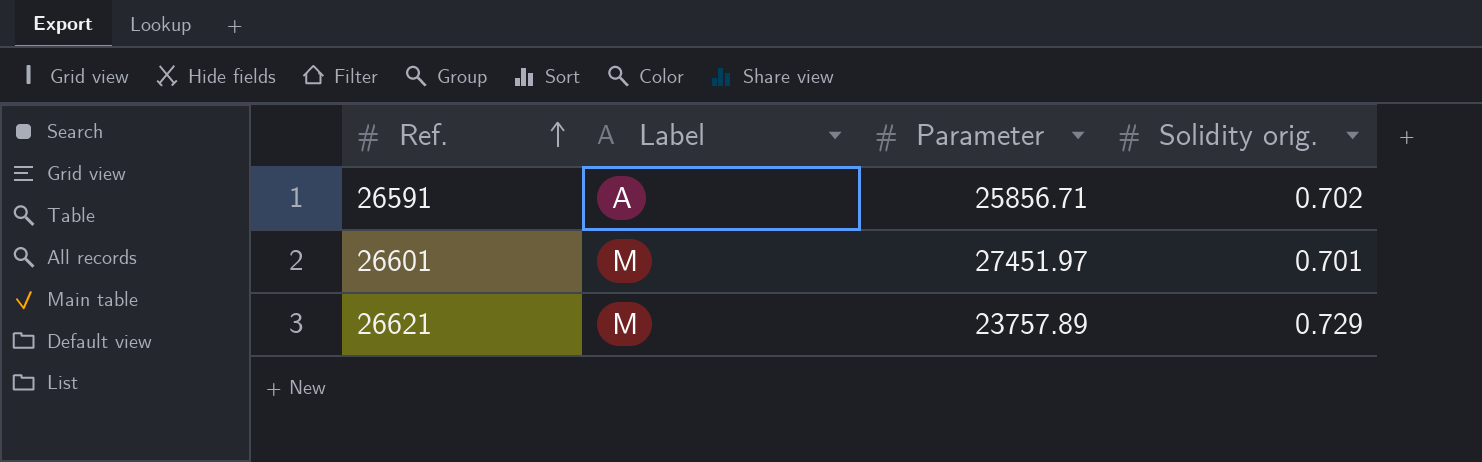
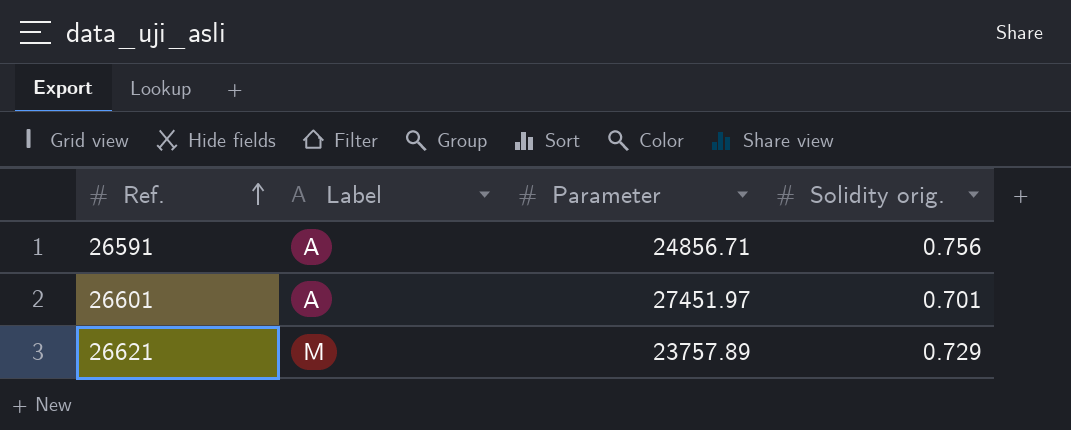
26591 | Parameter: 25856.71 -> 24856.71
26591 | Solidity orig.: 0.702 -> 0.756
26601 | Label: M -> A

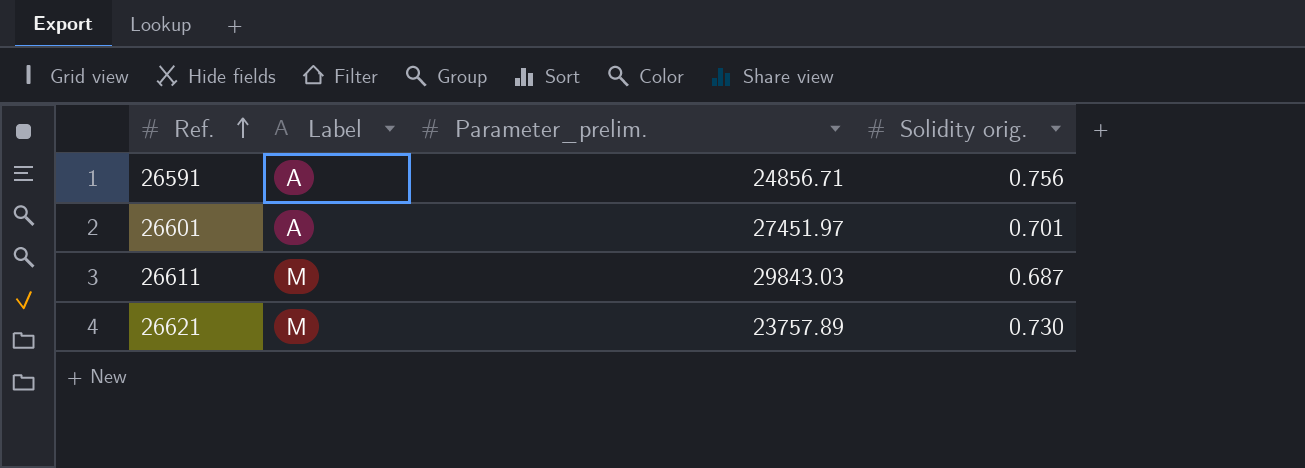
column name: Parameter -> Parameter_prelim.
row 26611: none -> M | 29843.03 | 0.687
26621 | Solidity orig.: 0.729 -> 0.730

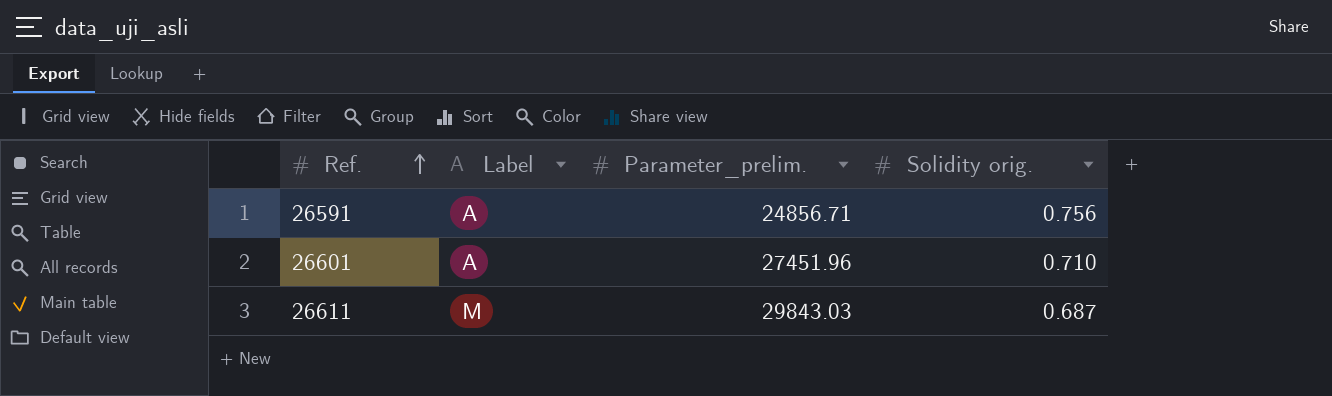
row 26621: M | 23757.89 | 0.730 -> none
26601 | Parameter_prelim.: 27451.97 -> 27451.96
26601 | Solidity orig.: 0.701 -> 0.710

